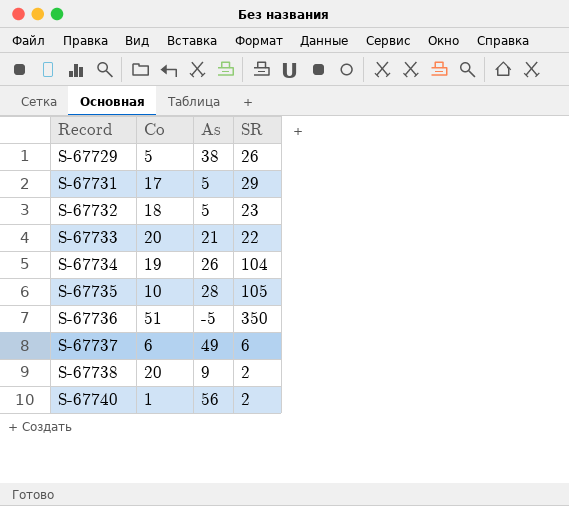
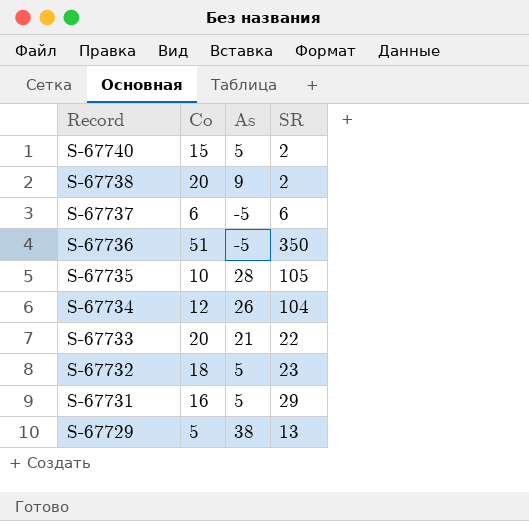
row order: Record ascending -> Record descending
S-67740 | Co: 1 -> 15
S-67740 | As: 56 -> 5
S-67737 | As: 49 -> -5
S-67734 | Co: 19 -> 12
S-67731 | Co: 17 -> 16
S-67729 | SR: 26 -> 13

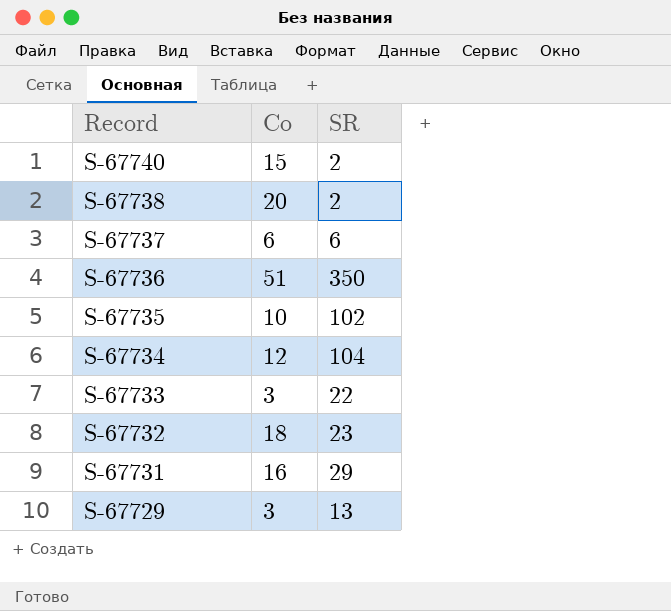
column As | position: 3 -> none
S-67735 | SR: 105 -> 102
S-67733 | Co: 20 -> 3
S-67729 | Co: 5 -> 3

